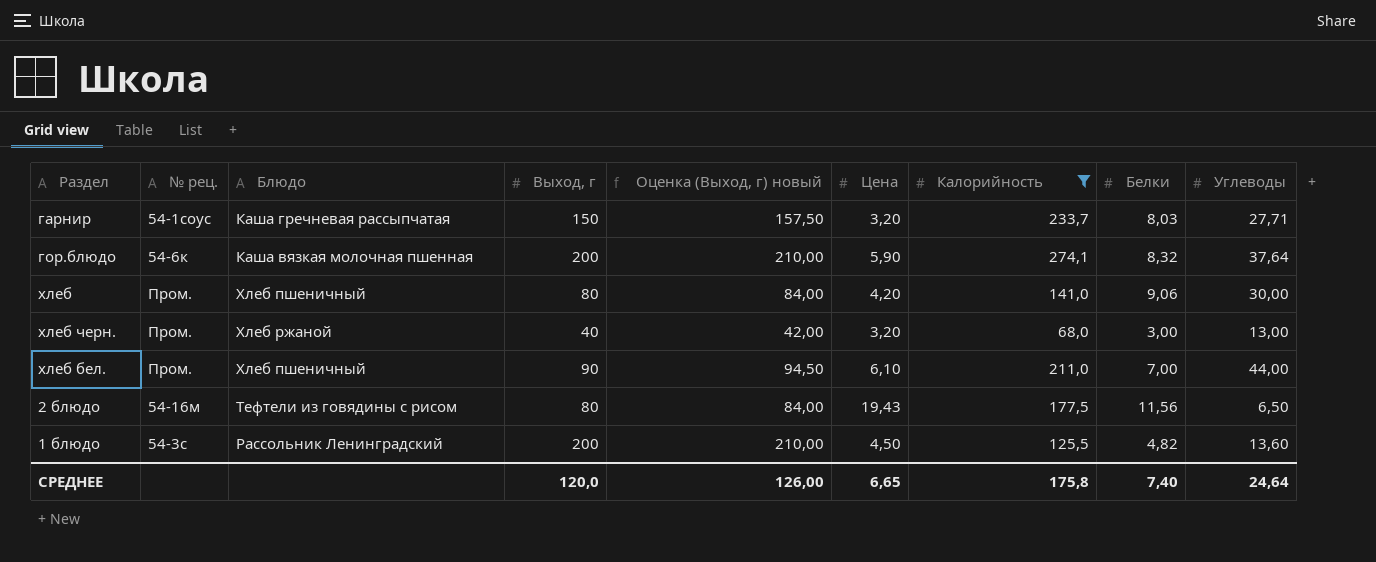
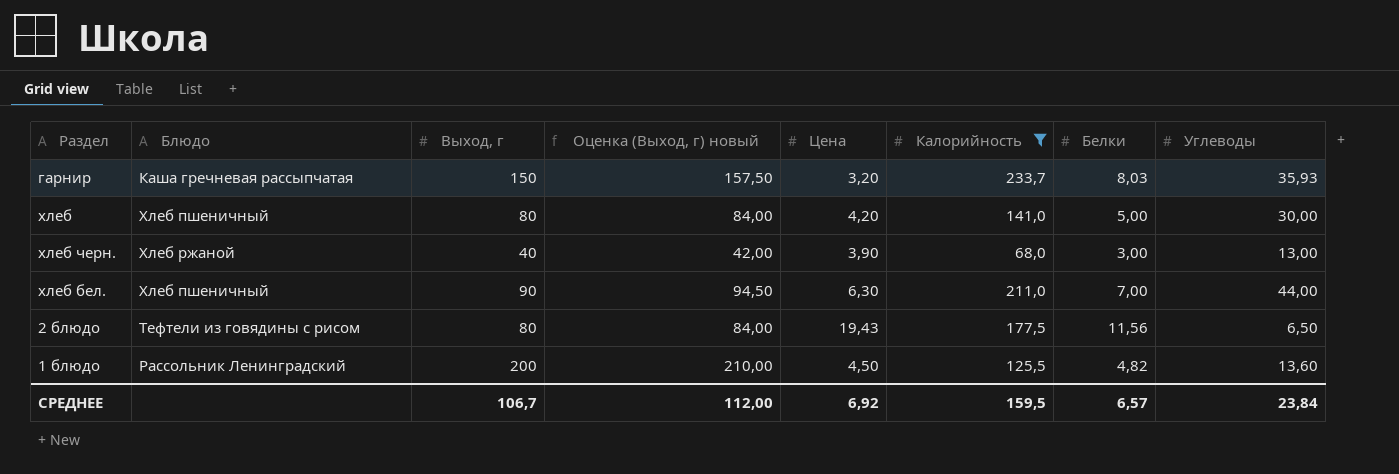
column № рец. | position: 2 -> none
row гор.блюдо: 54-6к | Каша вязкая молочная пшенная | 200 | 210,00 | 5,90 | 274,1 | 8,32 | 37,64 -> none
гарнир | Углеводы: 27,71 -> 35,93
хлеб | Белки: 9,06 -> 5,00
хлеб черн. | Цена: 3,20 -> 3,90
хлеб бел. | Цена: 6,10 -> 6,30
СРЕДНЕЕ | Выход, г: 120,0 -> 106,7
СРЕДНЕЕ | Оценка (Выход, г) новый: 126,00 -> 112,00
СРЕДНЕЕ | Цена: 6,65 -> 6,92
СРЕДНЕЕ | Калорийность: 175,8 -> 159,5
СРЕДНЕЕ | Белки: 7,40 -> 6,57
СРЕДНЕЕ | Углеводы: 24,64 -> 23,84

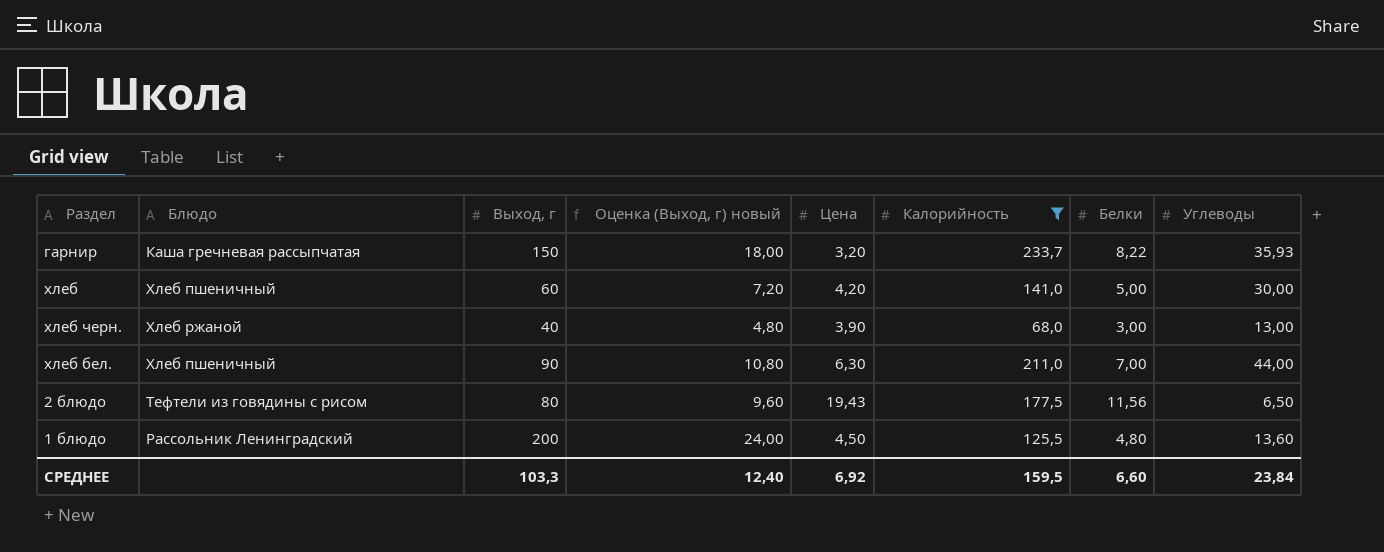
column Оценка (Выход, г) новый | formula: [Выход, г] * 1,05 -> [Выход, г] * 0,12
гарнир | Белки: 8,03 -> 8,22
хлеб | Выход, г: 80 -> 60
1 блюдо | Белки: 4,82 -> 4,80
СРЕДНЕЕ | Выход, г: 106,7 -> 103,3
СРЕДНЕЕ | Оценка (Выход, г) новый: 112,00 -> 12,40
СРЕДНЕЕ | Белки: 6,57 -> 6,60

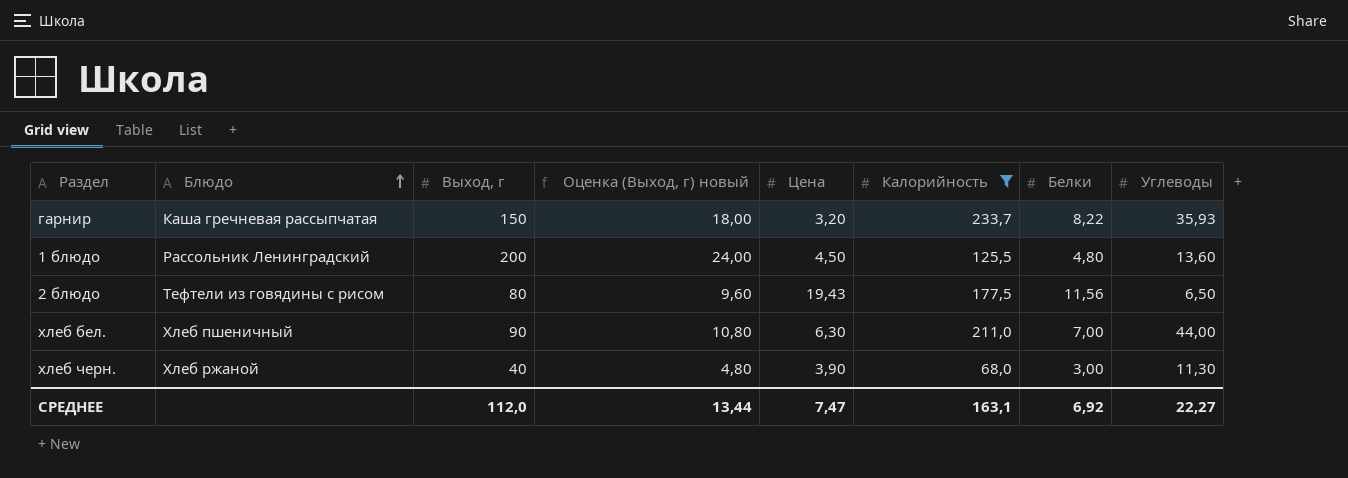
row order: none -> Блюдо ascending
row хлеб: Хлеб пшеничный | 60 | 7,20 | 4,20 | 141,0 | 5,00 | 30,00 -> none
хлеб черн. | Углеводы: 13,00 -> 11,30
СРЕДНЕЕ | Выход, г: 103,3 -> 112,0
СРЕДНЕЕ | Оценка (Выход, г) новый: 12,40 -> 13,44
СРЕДНЕЕ | Цена: 6,92 -> 7,47
СРЕДНЕЕ | Калорийность: 159,5 -> 163,1
СРЕДНЕЕ | Белки: 6,60 -> 6,92
СРЕДНЕЕ | Углеводы: 23,84 -> 22,27

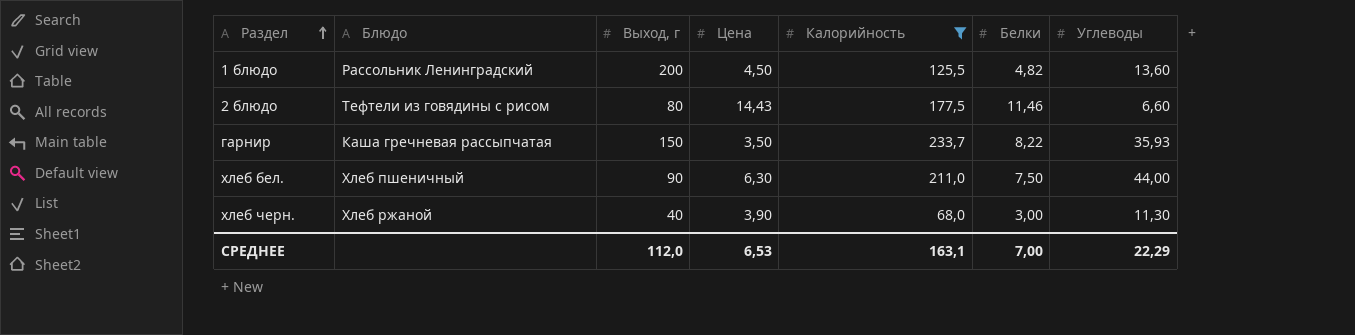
row order: Блюдо ascending -> Раздел ascending
column Оценка (Выход, г) новый | formula: [Выход, г] * 0,12 -> none
1 блюдо | Белки: 4,80 -> 4,82
2 блюдо | Цена: 19,43 -> 14,43
2 блюдо | Белки: 11,56 -> 11,46
2 блюдо | Углеводы: 6,50 -> 6,60
гарнир | Цена: 3,20 -> 3,50
хлеб бел. | Белки: 7,00 -> 7,50
СРЕДНЕЕ | Цена: 7,47 -> 6,53
СРЕДНЕЕ | Белки: 6,92 -> 7,00
СРЕДНЕЕ | Углеводы: 22,27 -> 22,29

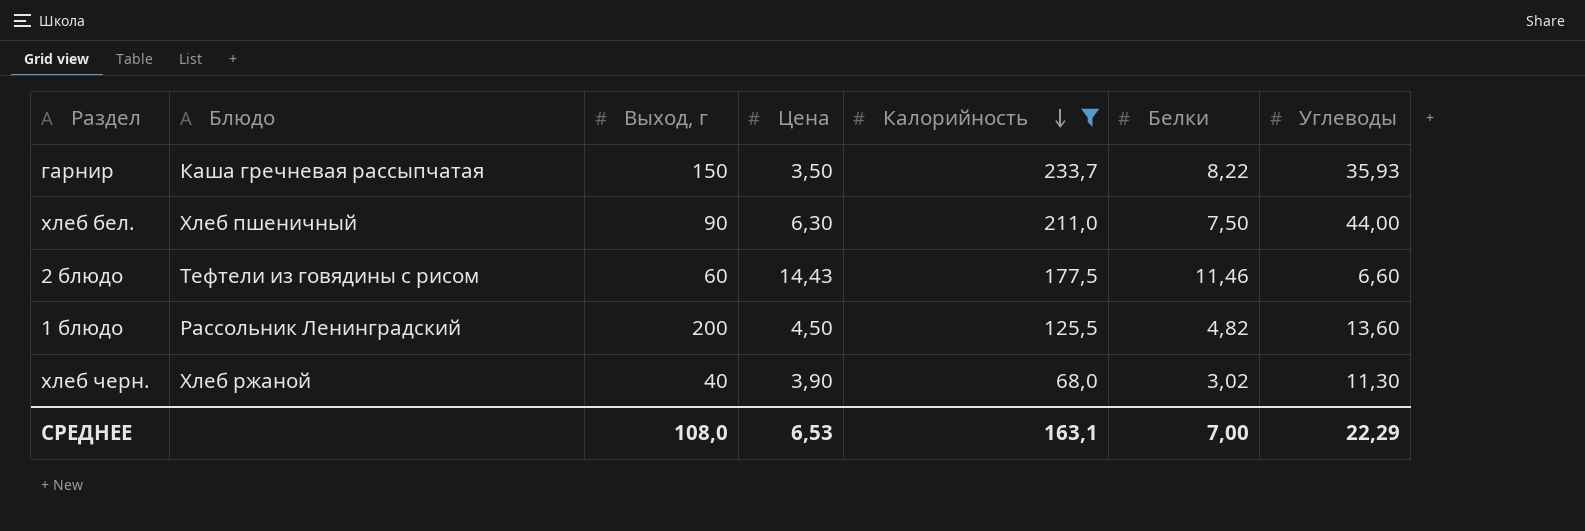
row order: Раздел ascending -> Калорийность descending
2 блюдо | Выход, г: 80 -> 60
хлеб черн. | Белки: 3,00 -> 3,02
СРЕДНЕЕ | Выход, г: 112,0 -> 108,0

